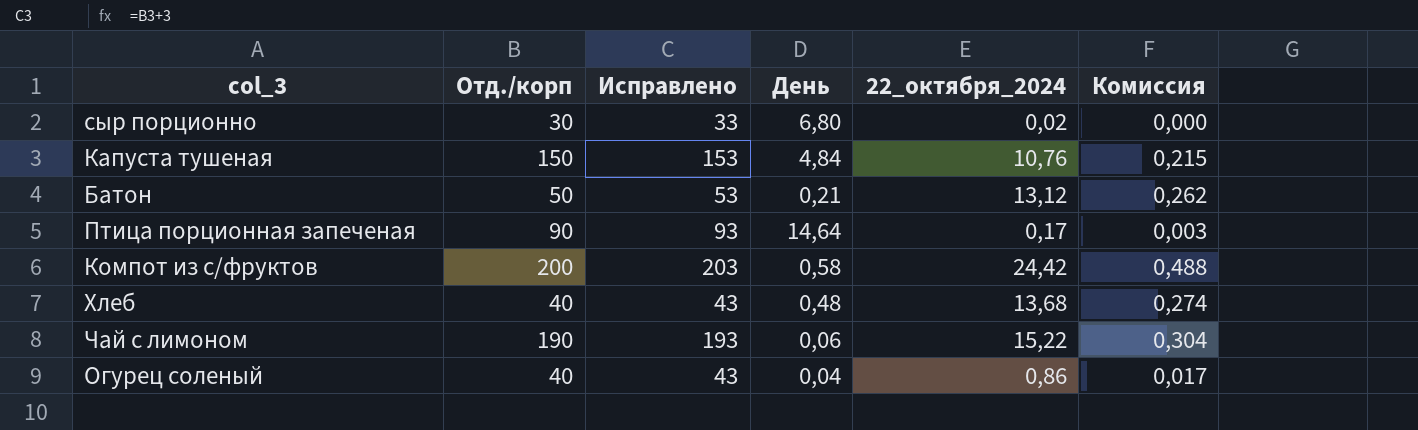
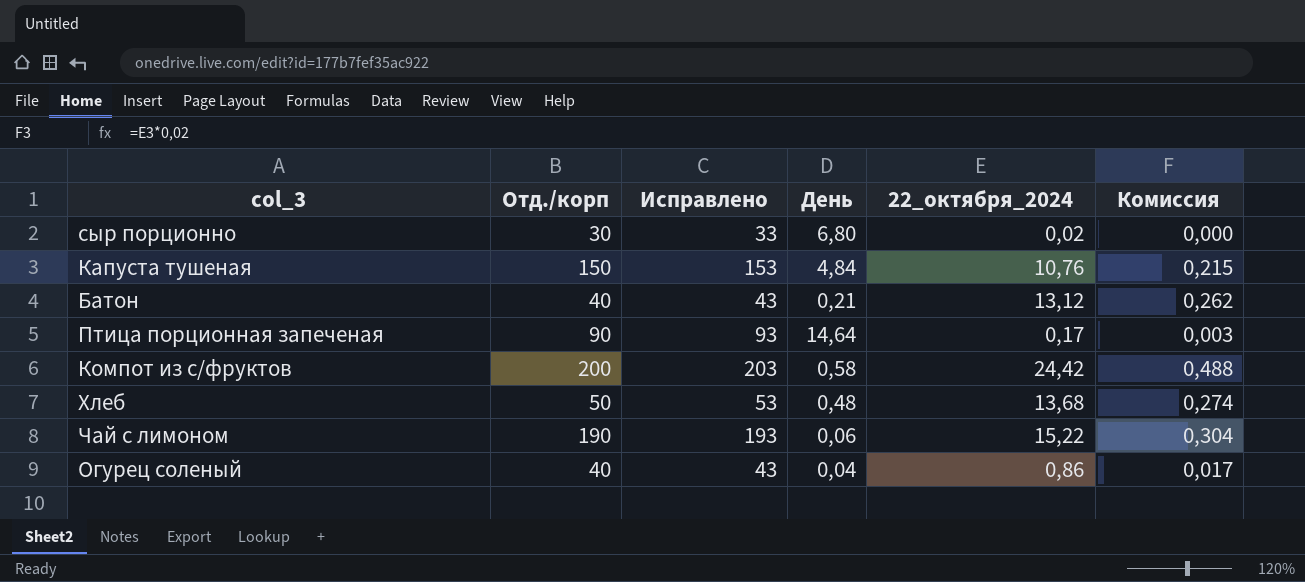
Батон | Отд./корп: 50 -> 40
Батон | Исправлено: 53 -> 43
Хлеб | Отд./корп: 40 -> 50
Хлеб | Исправлено: 43 -> 53

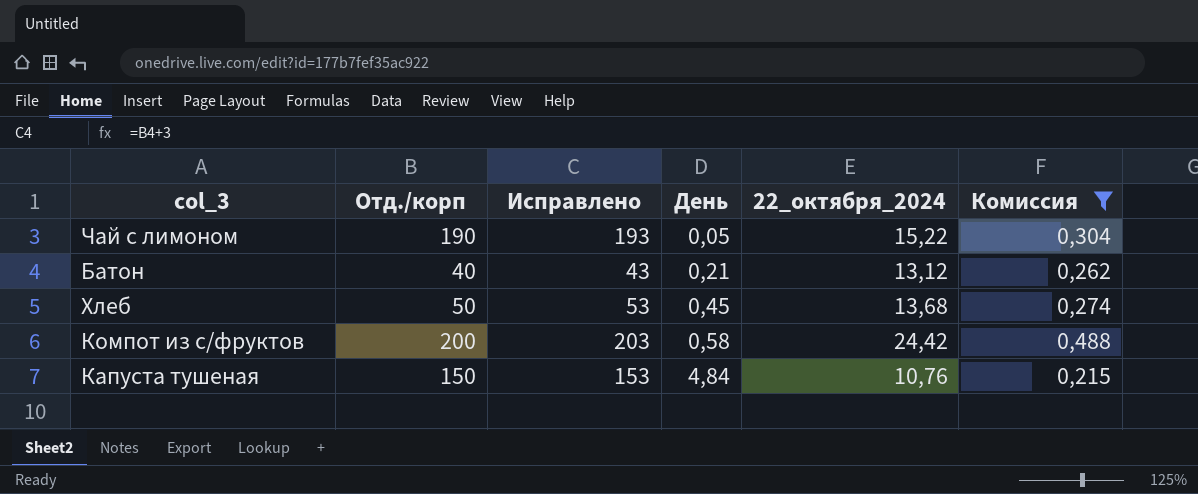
filter: none -> Комиссия >= 0,215
row order: none -> День ascending
Чай с лимоном | День: 0,06 -> 0,05
Хлеб | День: 0,48 -> 0,45

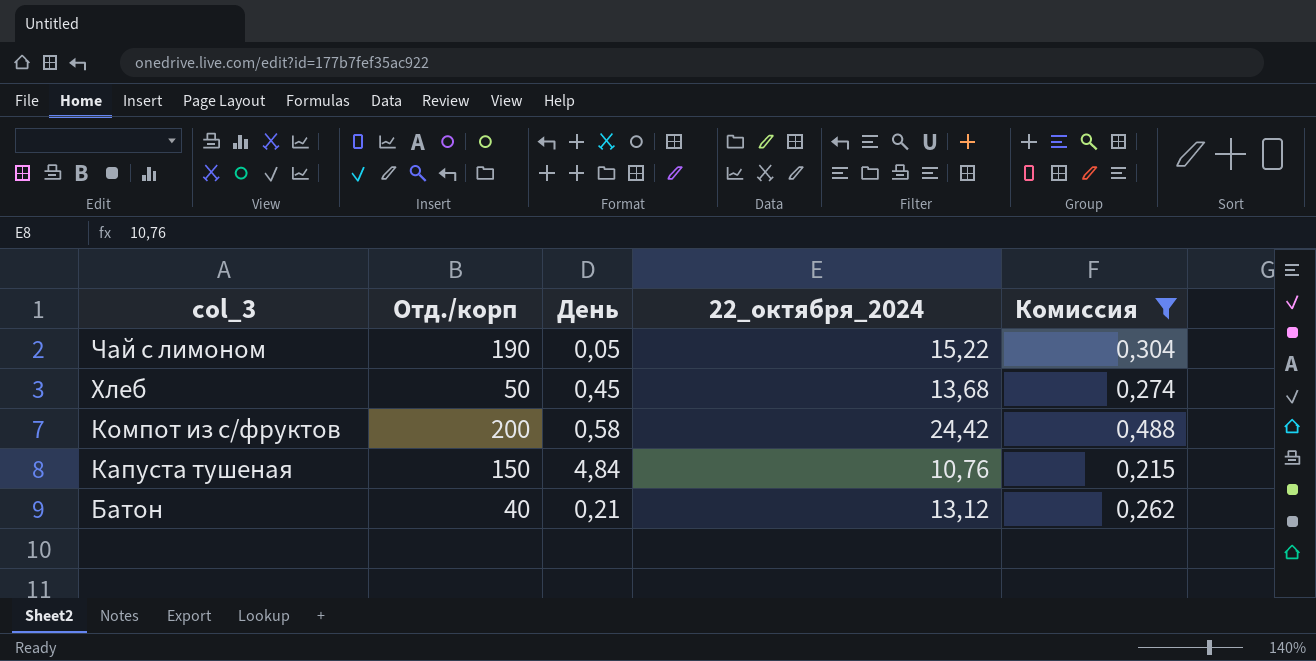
row order: День ascending -> col_3 descending
column Исправлено | formula: [Отд./корп] + 3 -> none

